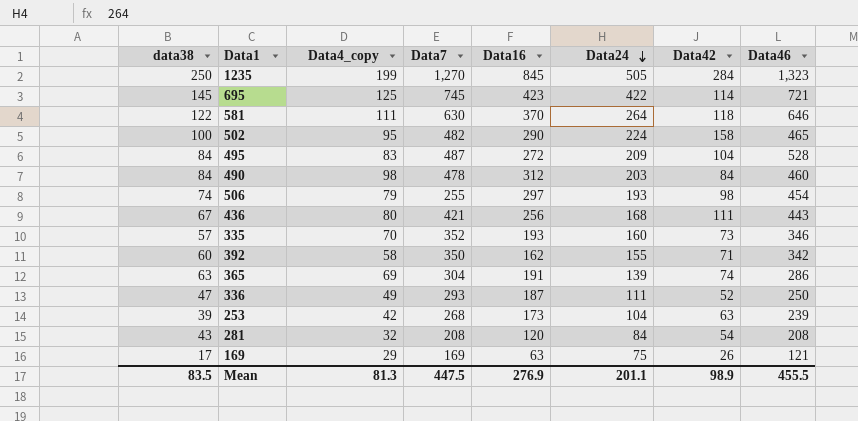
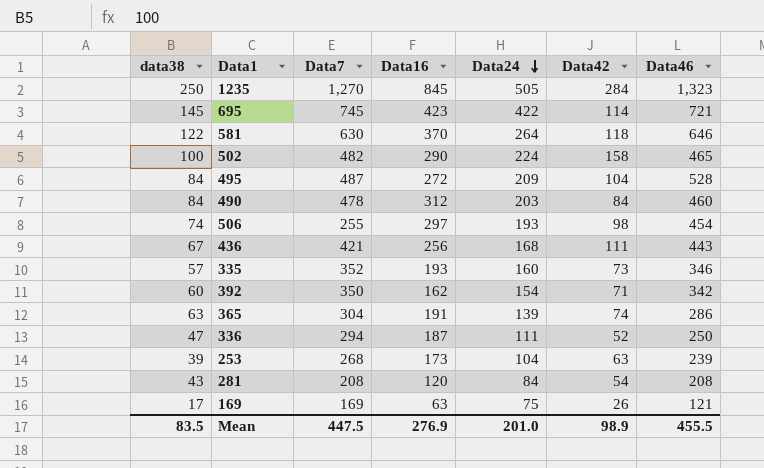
column Data4_copy | position: 3 -> none
392 | Data24: 155 -> 154
336 | Data7: 293 -> 294
Mean | Data24: 201.1 -> 201.0

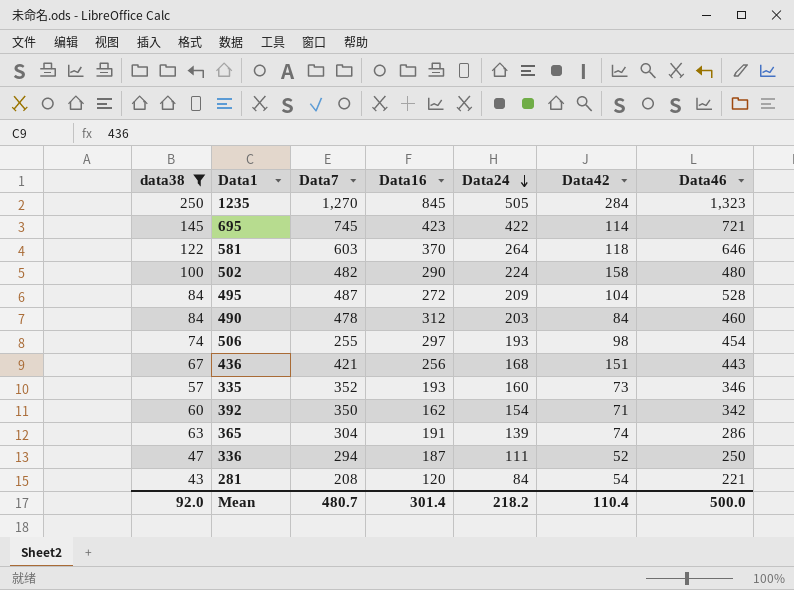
filter: none -> data38 >= 43
581 | Data7: 630 -> 603
502 | Data46: 465 -> 480
436 | Data42: 111 -> 151
281 | Data46: 208 -> 221
Mean | data38: 83.5 -> 92.0
Mean | Data7: 447.5 -> 480.7
Mean | Data16: 276.9 -> 301.4
Mean | Data24: 201.0 -> 218.2
Mean | Data42: 98.9 -> 110.4
Mean | Data46: 455.5 -> 500.0

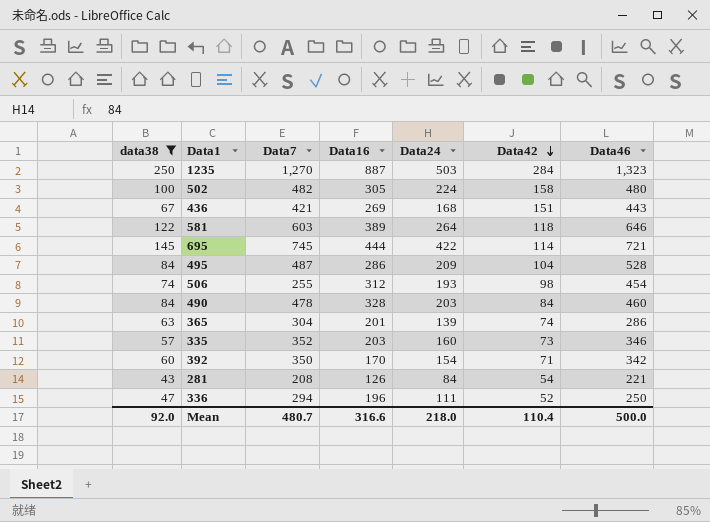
row order: Data24 descending -> Data42 descending
1235 | Data16: 845 -> 887
1235 | Data24: 505 -> 503
502 | Data16: 290 -> 305
436 | Data16: 256 -> 269
581 | Data16: 370 -> 389
695 | Data16: 423 -> 444
495 | Data16: 272 -> 286
506 | Data16: 297 -> 312
490 | Data16: 312 -> 328
365 | Data16: 191 -> 201
335 | Data16: 193 -> 203
392 | Data16: 162 -> 170
281 | Data16: 120 -> 126
336 | Data16: 187 -> 196
Mean | Data16: 301.4 -> 316.6
Mean | Data24: 218.2 -> 218.0

